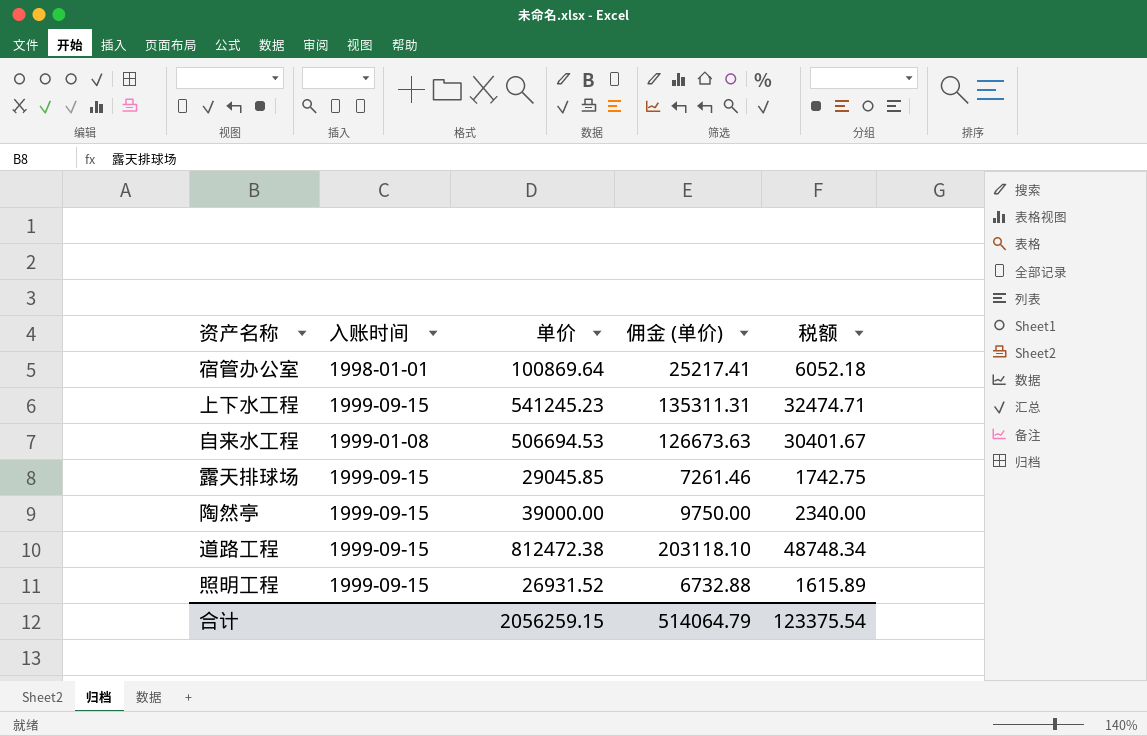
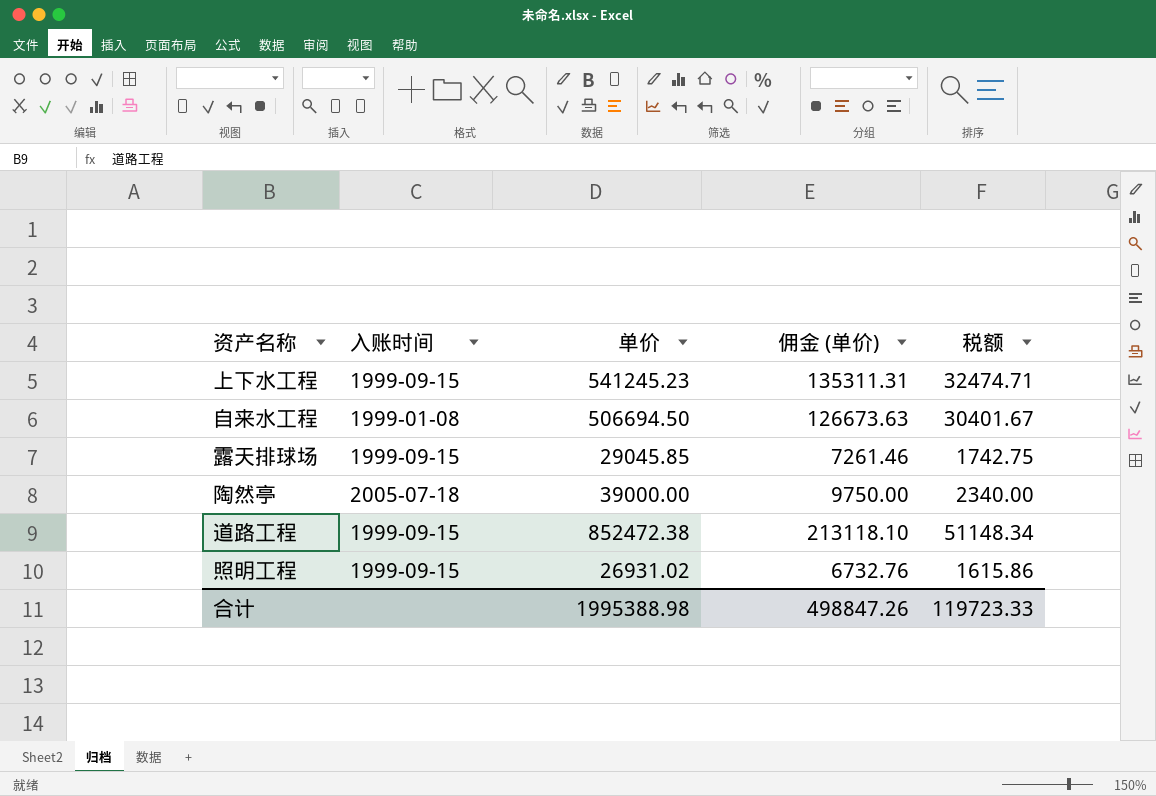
row 宿管办公室: 1998-01-01 | 100869.64 | 25217.41 | 6052.18 -> none
自来水工程 | 单价: 506694.53 -> 506694.50
陶然亭 | 入账时间: 1999-09-15 -> 2005-07-18
道路工程 | 单价: 812472.38 -> 852472.38
道路工程 | 佣金 (单价): 203118.10 -> 213118.10
道路工程 | 税额: 48748.34 -> 51148.34
照明工程 | 单价: 26931.52 -> 26931.02
照明工程 | 佣金 (单价): 6732.88 -> 6732.76
照明工程 | 税额: 1615.89 -> 1615.86
合计 | 单价: 2056259.15 -> 1995388.98
合计 | 佣金 (单价): 514064.79 -> 498847.26
合计 | 税额: 123375.54 -> 119723.33

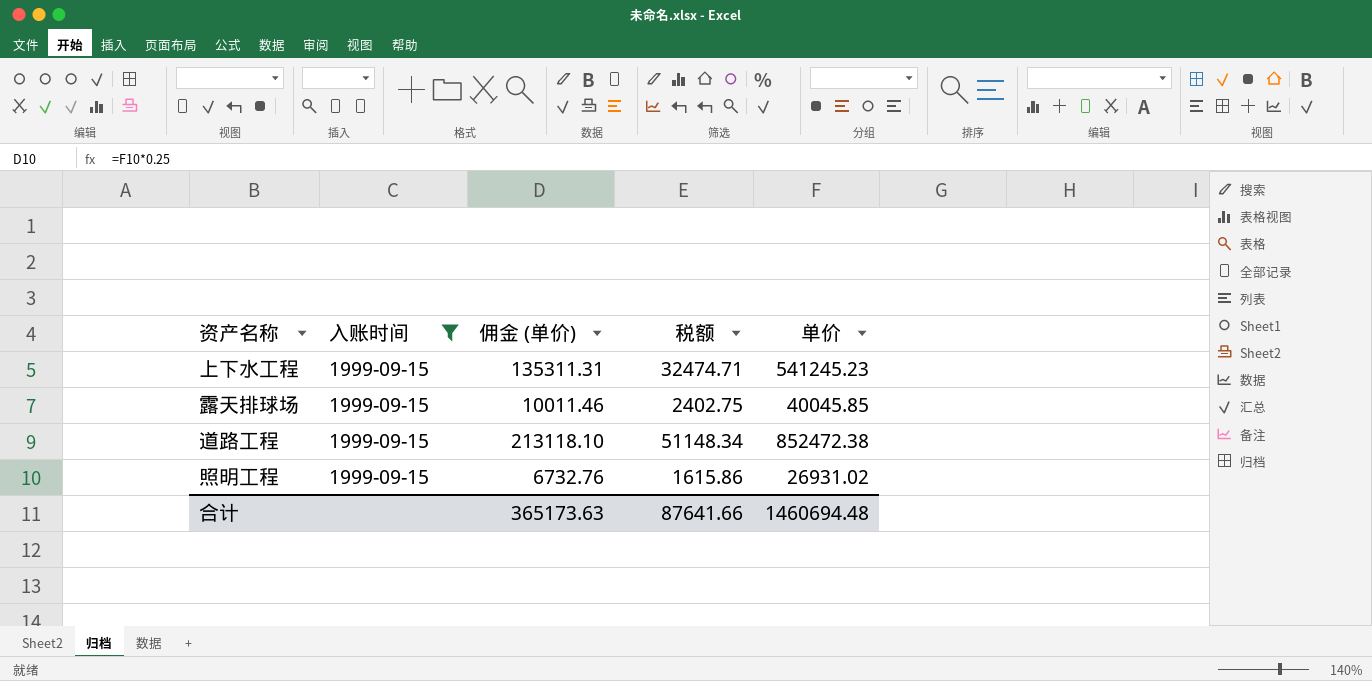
filter: none -> 入账时间 = 1999-09-15
column 单价 | position: 3 -> 5
露天排球场 | 佣金 (单价): 7261.46 -> 10011.46
露天排球场 | 税额: 1742.75 -> 2402.75
露天排球场 | 单价: 29045.85 -> 40045.85
合计 | 佣金 (单价): 498847.26 -> 365173.63
合计 | 税额: 119723.33 -> 87641.66
合计 | 单价: 1995388.98 -> 1460694.48

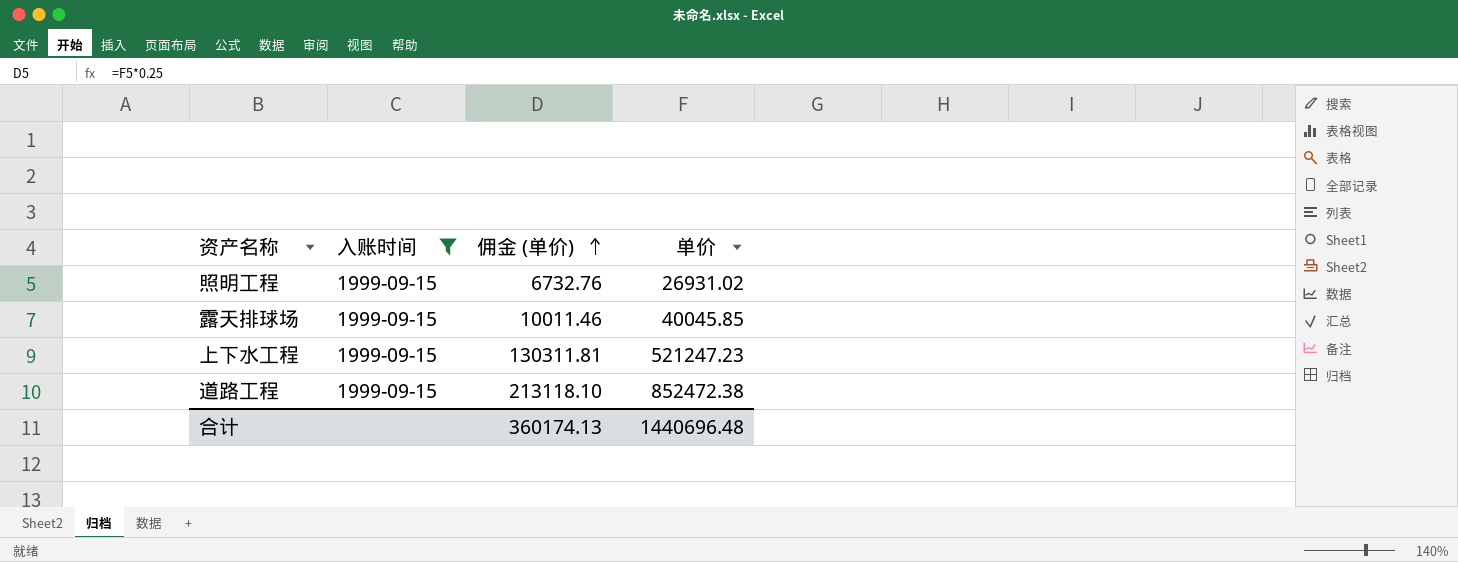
row order: none -> 佣金 (单价) ascending
column 税额 | formula: [单价] * 0.06 -> none
上下水工程 | 佣金 (单价): 135311.31 -> 130311.81
上下水工程 | 单价: 541245.23 -> 521247.23
合计 | 佣金 (单价): 365173.63 -> 360174.13
合计 | 单价: 1460694.48 -> 1440696.48

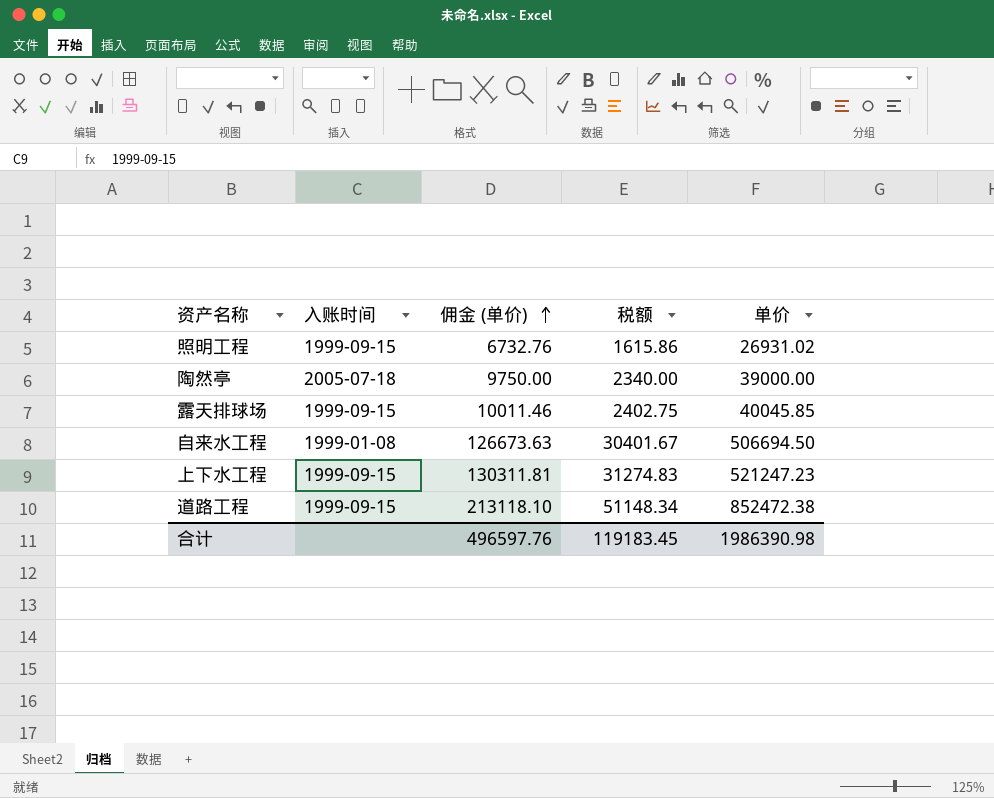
filter: 入账时间 = 1999-09-15 -> none
column 税额 | formula: none -> [单价] * 0.06
合计 | 佣金 (单价): 360174.13 -> 496597.76
合计 | 单价: 1440696.48 -> 1986390.98

